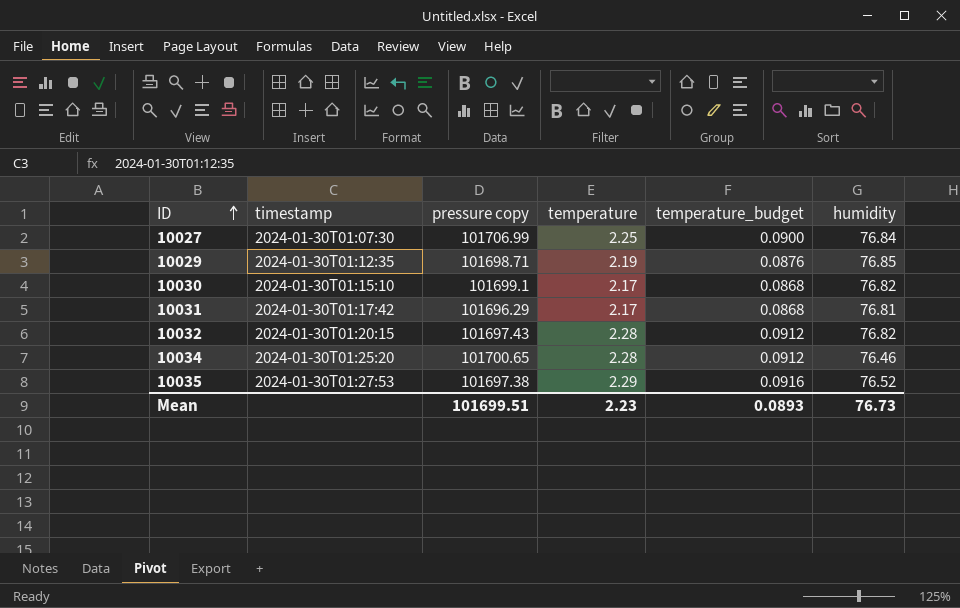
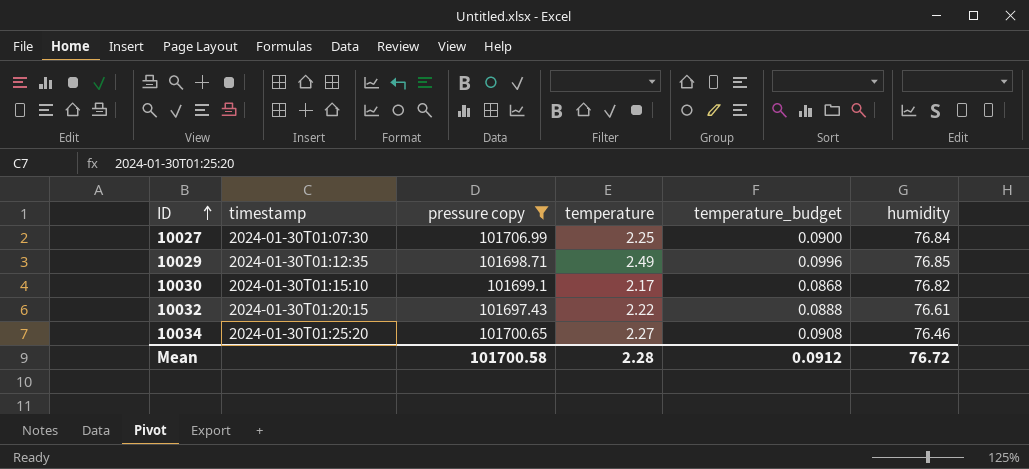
filter: none -> pressure copy >= 101697.43
10029 | temperature: 2.19 -> 2.49
10029 | temperature_budget: 0.0876 -> 0.0996
10032 | temperature: 2.28 -> 2.22
10032 | temperature_budget: 0.0912 -> 0.0888
10032 | humidity: 76.82 -> 76.61
10034 | temperature: 2.28 -> 2.27
10034 | temperature_budget: 0.0912 -> 0.0908
Mean | pressure copy: 101699.51 -> 101700.58
Mean | temperature: 2.23 -> 2.28
Mean | temperature_budget: 0.0893 -> 0.0912
Mean | humidity: 76.73 -> 76.72

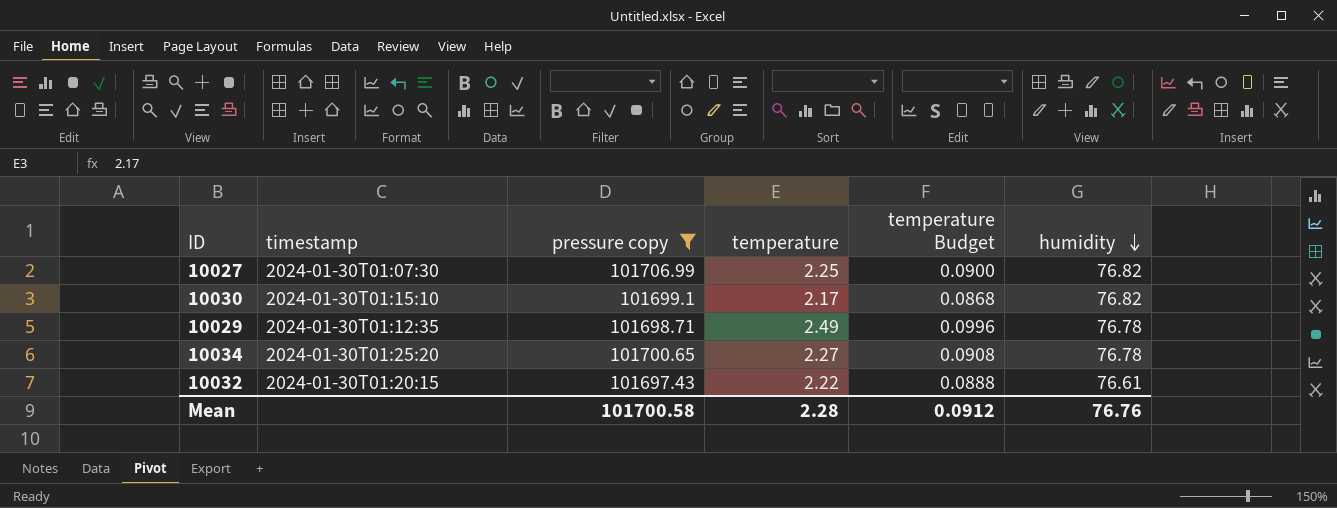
row order: ID ascending -> humidity descending
column name: temperature_budget -> temperature Budget
10027 | humidity: 76.84 -> 76.82
10029 | humidity: 76.85 -> 76.78
10034 | humidity: 76.46 -> 76.78
Mean | humidity: 76.72 -> 76.76

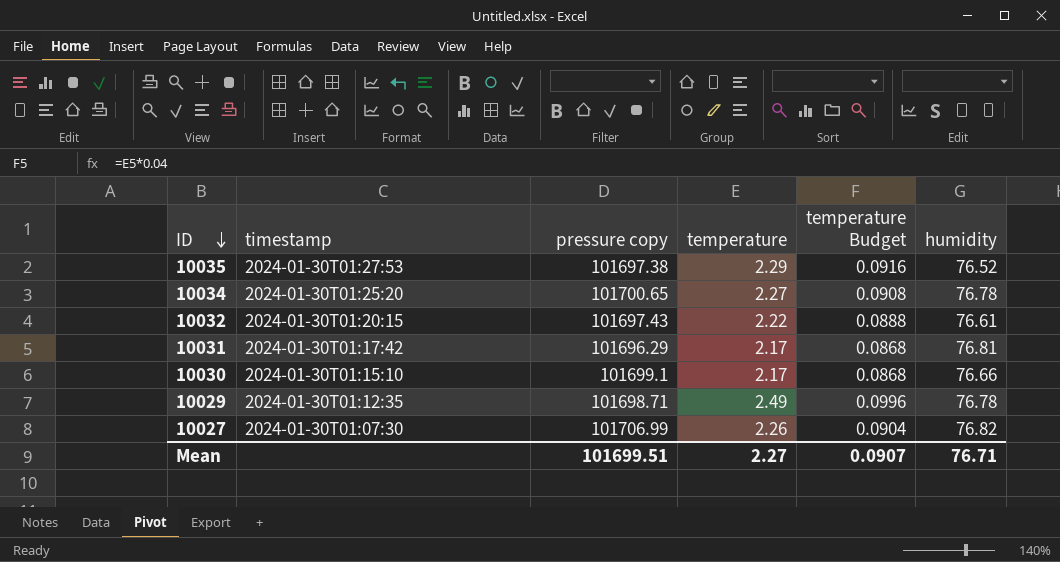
filter: pressure copy >= 101697.43 -> none
row order: humidity descending -> ID descending
10030 | humidity: 76.82 -> 76.66
10027 | temperature: 2.25 -> 2.26
10027 | temperature Budget: 0.0900 -> 0.0904
Mean | pressure copy: 101700.58 -> 101699.51
Mean | temperature: 2.28 -> 2.27
Mean | temperature Budget: 0.0912 -> 0.0907
Mean | humidity: 76.76 -> 76.71

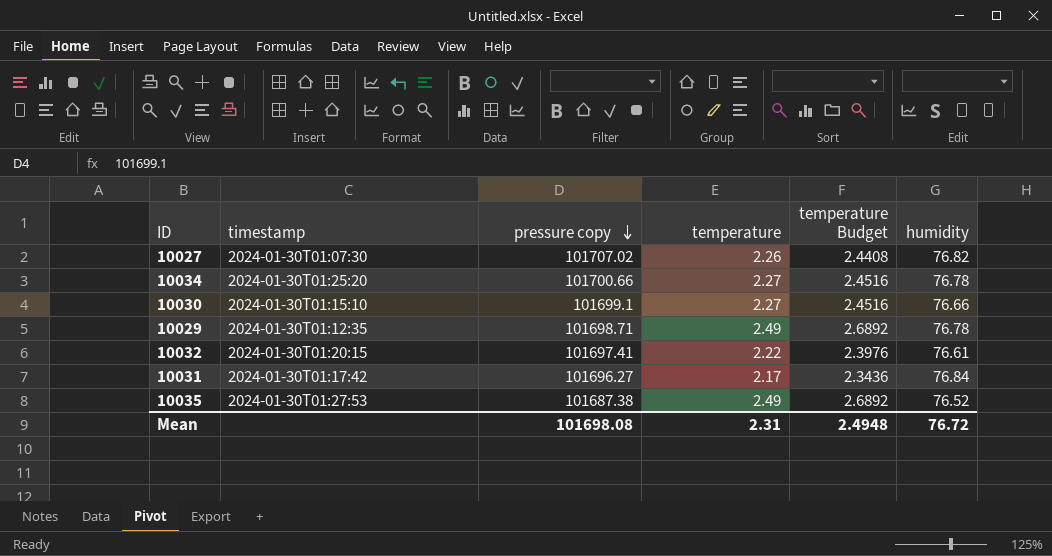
row order: ID descending -> pressure copy descending
column temperature Budget | formula: [temperature] * 0.04 -> [temperature] * 1.08
10027 | pressure copy: 101706.99 -> 101707.02
10034 | pressure copy: 101700.65 -> 101700.66
10030 | temperature: 2.17 -> 2.27
10032 | pressure copy: 101697.43 -> 101697.41
10031 | pressure copy: 101696.29 -> 101696.27
10031 | humidity: 76.81 -> 76.84
10035 | pressure copy: 101697.38 -> 101687.38
10035 | temperature: 2.29 -> 2.49
Mean | pressure copy: 101699.51 -> 101698.08
Mean | temperature: 2.27 -> 2.31
Mean | temperature Budget: 0.0907 -> 2.4948
Mean | humidity: 76.71 -> 76.72

